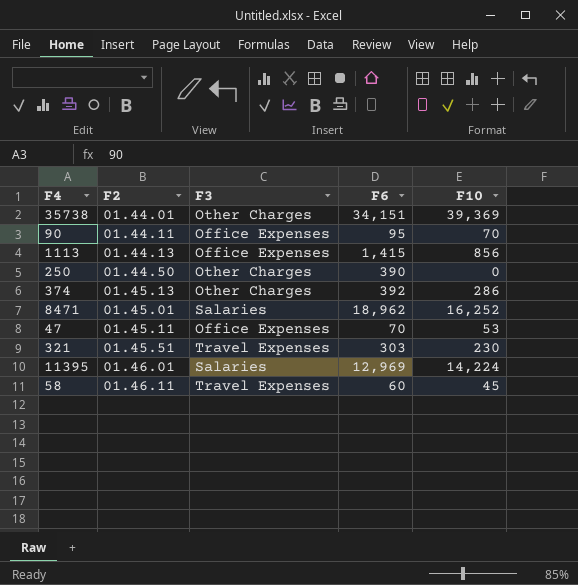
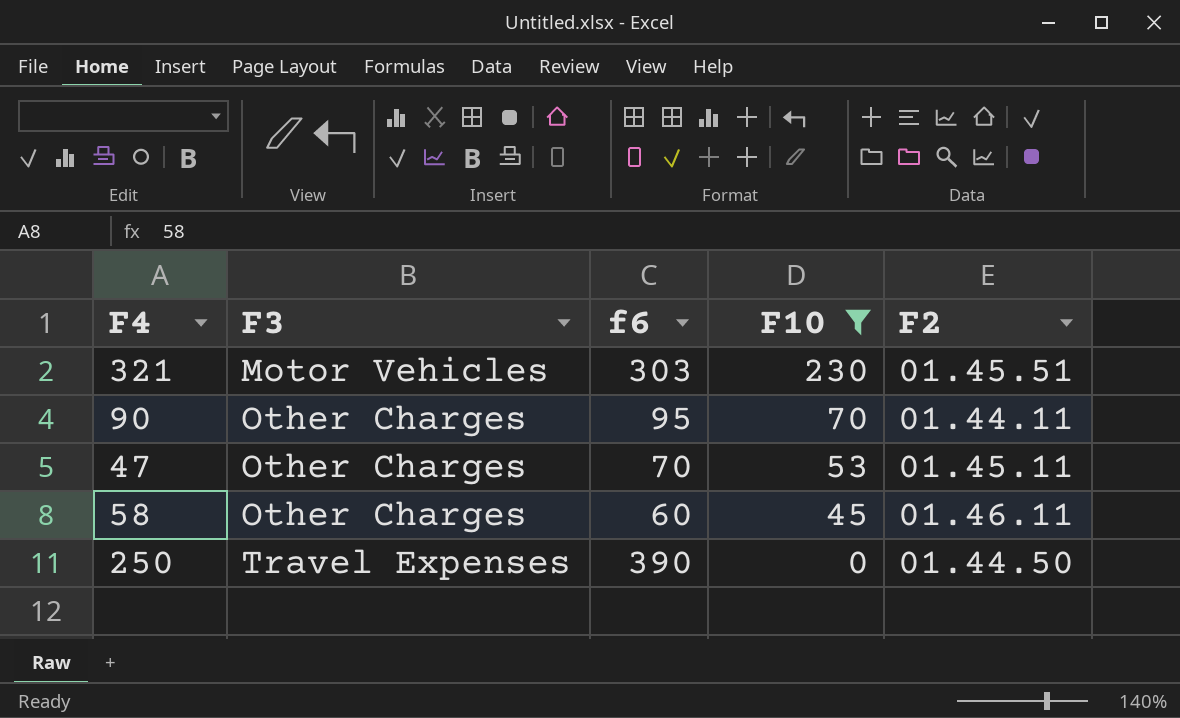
filter: none -> F10 <= 230
row order: none -> F3 ascending
column name: F6 -> f6
column F2 | position: 2 -> 5
321 | F3: Travel Expenses -> Motor Vehicles
90 | F3: Office Expenses -> Other Charges
47 | F3: Office Expenses -> Other Charges
58 | F3: Travel Expenses -> Other Charges
250 | F3: Other Charges -> Travel Expenses

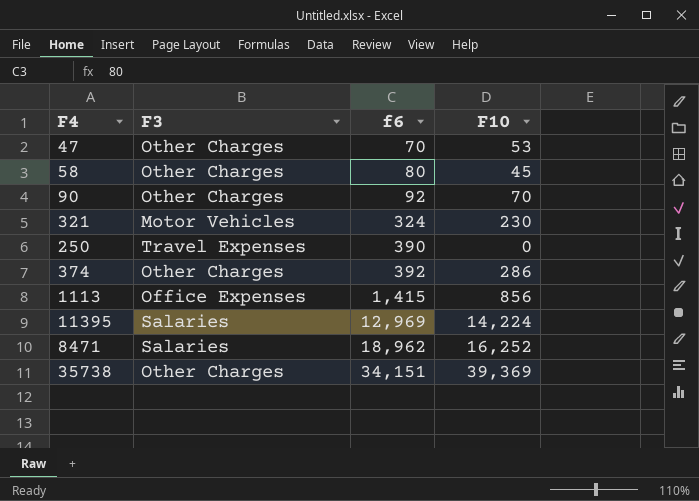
filter: F10 <= 230 -> none
row order: F3 ascending -> f6 ascending
column F2 | position: 5 -> none
58 | f6: 60 -> 80
90 | f6: 95 -> 92
321 | f6: 303 -> 324

